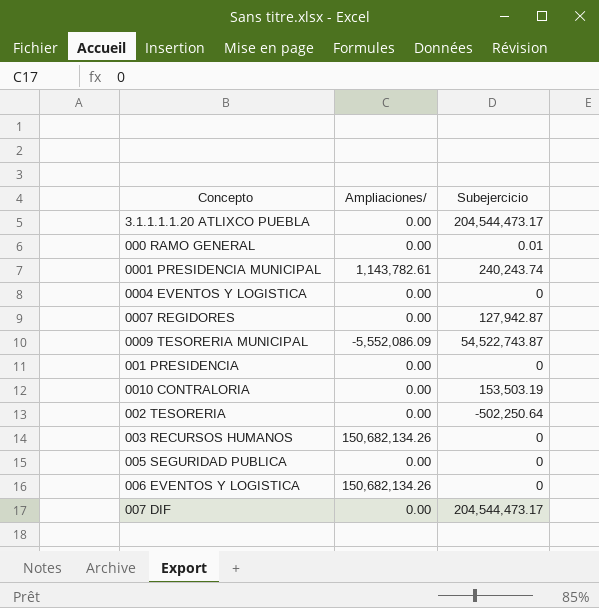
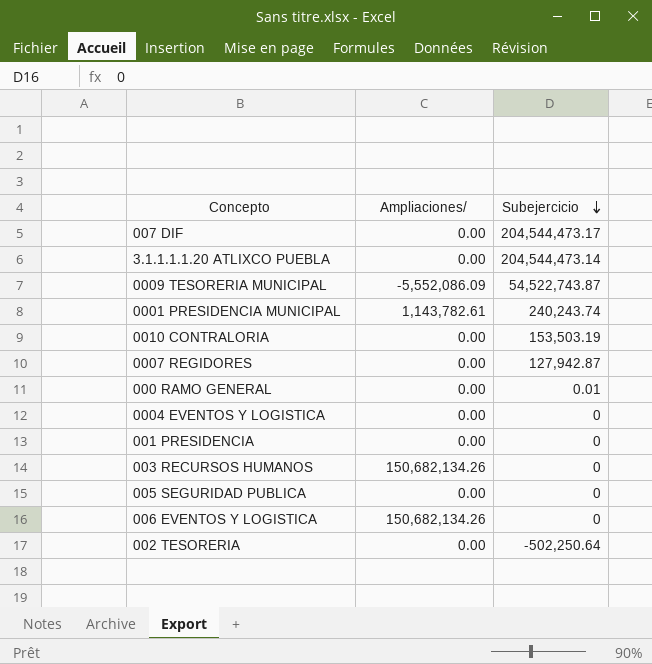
row order: none -> Subejercicio descending
3.1.1.1.1.20 ATLIXCO PUEBLA | Subejercicio: 204,544,473.17 -> 204,544,473.14

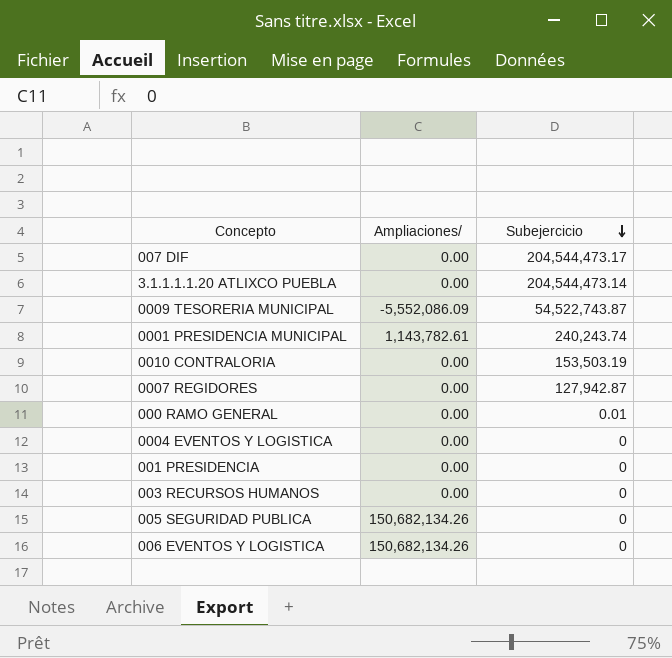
row 002 TESORERIA: 0.00 | -502,250.64 -> none
003 RECURSOS HUMANOS | Ampliaciones/: 150,682,134.26 -> 0.00
005 SEGURIDAD PUBLICA | Ampliaciones/: 0.00 -> 150,682,134.26

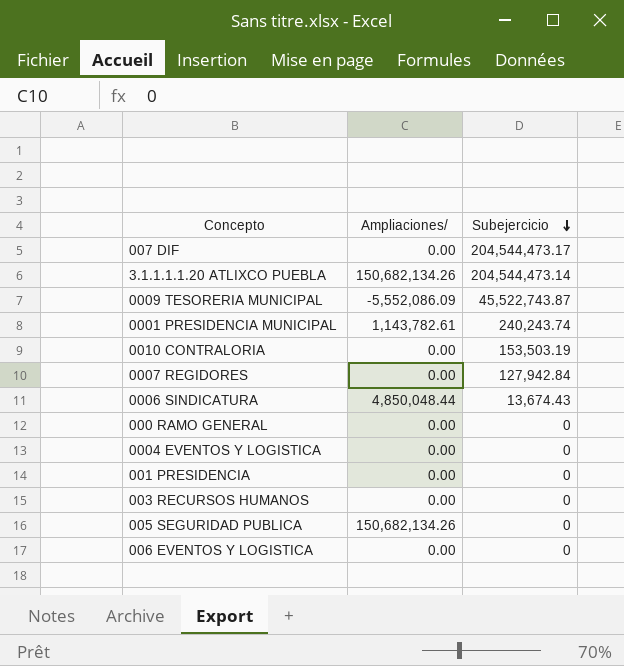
3.1.1.1.1.20 ATLIXCO PUEBLA | Ampliaciones/: 0.00 -> 150,682,134.26
0009 TESORERIA MUNICIPAL | Subejercicio: 54,522,743.87 -> 45,522,743.87
0007 REGIDORES | Subejercicio: 127,942.87 -> 127,942.84
row 0006 SINDICATURA: none -> 4,850,048.44 | 13,674.43
000 RAMO GENERAL | Subejercicio: 0.01 -> 0
006 EVENTOS Y LOGISTICA | Ampliaciones/: 150,682,134.26 -> 0.00

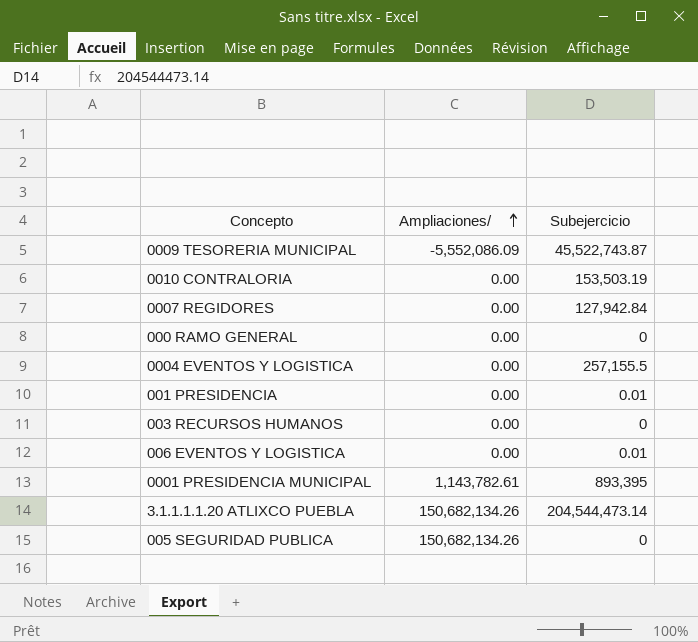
row order: Subejercicio descending -> Ampliaciones/ ascending
row 007 DIF: 0.00 | 204,544,473.17 -> none
row 0006 SINDICATURA: 4,850,048.44 | 13,674.43 -> none
0004 EVENTOS Y LOGISTICA | Subejercicio: 0 -> 257,155.5
001 PRESIDENCIA | Subejercicio: 0 -> 0.01
006 EVENTOS Y LOGISTICA | Subejercicio: 0 -> 0.01
0001 PRESIDENCIA MUNICIPAL | Subejercicio: 240,243.74 -> 893,395

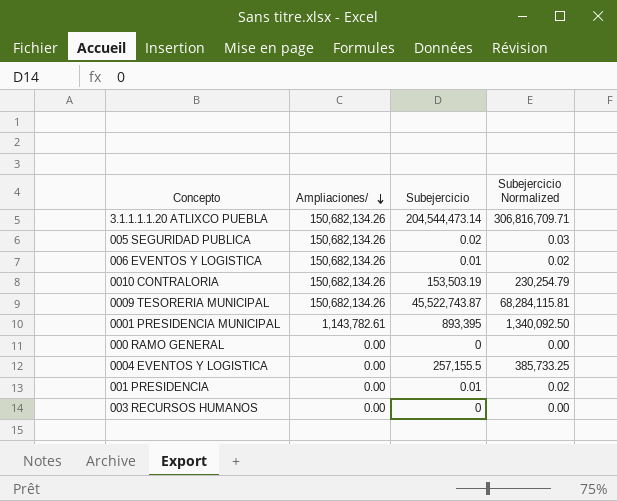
row order: Ampliaciones/ ascending -> Ampliaciones/ descending
column Subejercicio Normalized | formula: none -> [Subejercicio] * 1.5
row 0007 REGIDORES: 0.00 | 127,942.84 -> none
005 SEGURIDAD PUBLICA | Subejercicio: 0 -> 0.02
006 EVENTOS Y LOGISTICA | Ampliaciones/: 0.00 -> 150,682,134.26
0010 CONTRALORIA | Ampliaciones/: 0.00 -> 150,682,134.26
0009 TESORERIA MUNICIPAL | Ampliaciones/: -5,552,086.09 -> 150,682,134.26

